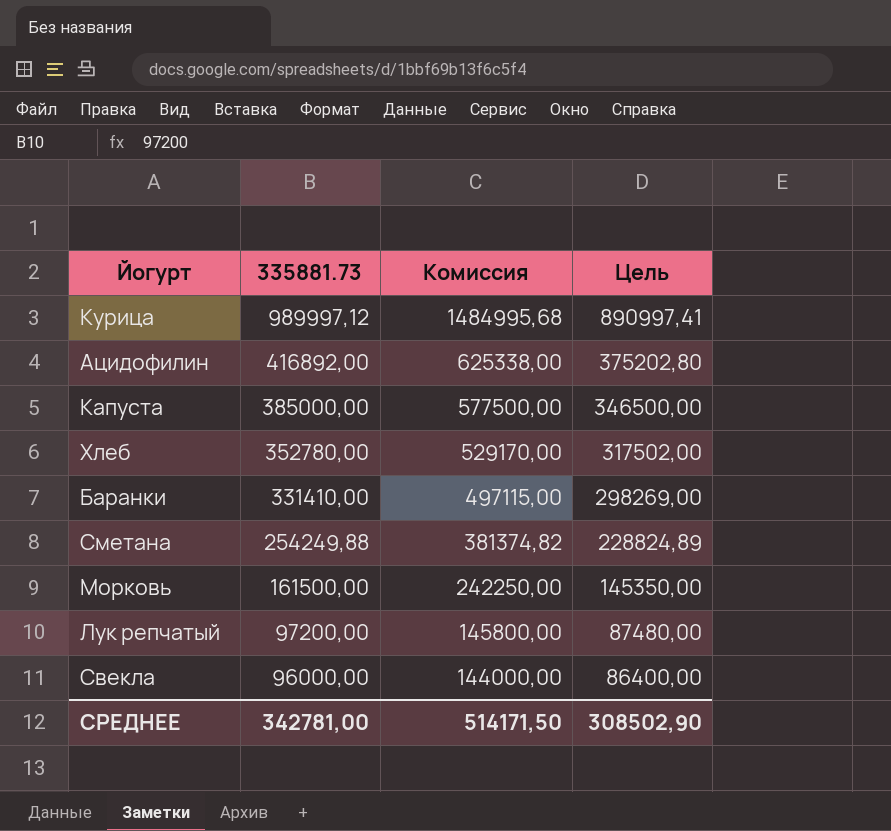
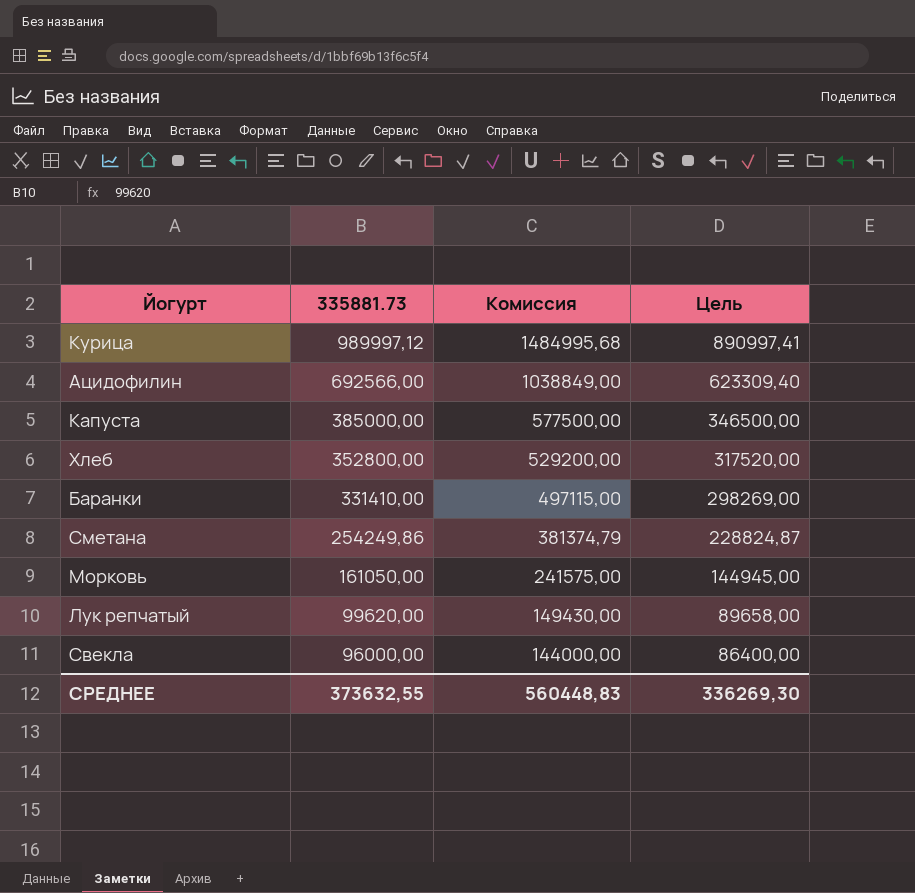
Ацидофилин | 335881.73: 416892,00 -> 692566,00
Ацидофилин | Комиссия: 625338,00 -> 1038849,00
Ацидофилин | Цель: 375202,80 -> 623309,40
Хлеб | 335881.73: 352780,00 -> 352800,00
Хлеб | Комиссия: 529170,00 -> 529200,00
Хлеб | Цель: 317502,00 -> 317520,00
Сметана | 335881.73: 254249,88 -> 254249,86
Сметана | Комиссия: 381374,82 -> 381374,79
Сметана | Цель: 228824,89 -> 228824,87
Морковь | 335881.73: 161500,00 -> 161050,00
Морковь | Комиссия: 242250,00 -> 241575,00
Морковь | Цель: 145350,00 -> 144945,00
Лук репчатый | 335881.73: 97200,00 -> 99620,00
Лук репчатый | Комиссия: 145800,00 -> 149430,00
Лук репчатый | Цель: 87480,00 -> 89658,00
СРЕДНЕЕ | 335881.73: 342781,00 -> 373632,55
СРЕДНЕЕ | Комиссия: 514171,50 -> 560448,83
СРЕДНЕЕ | Цель: 308502,90 -> 336269,30

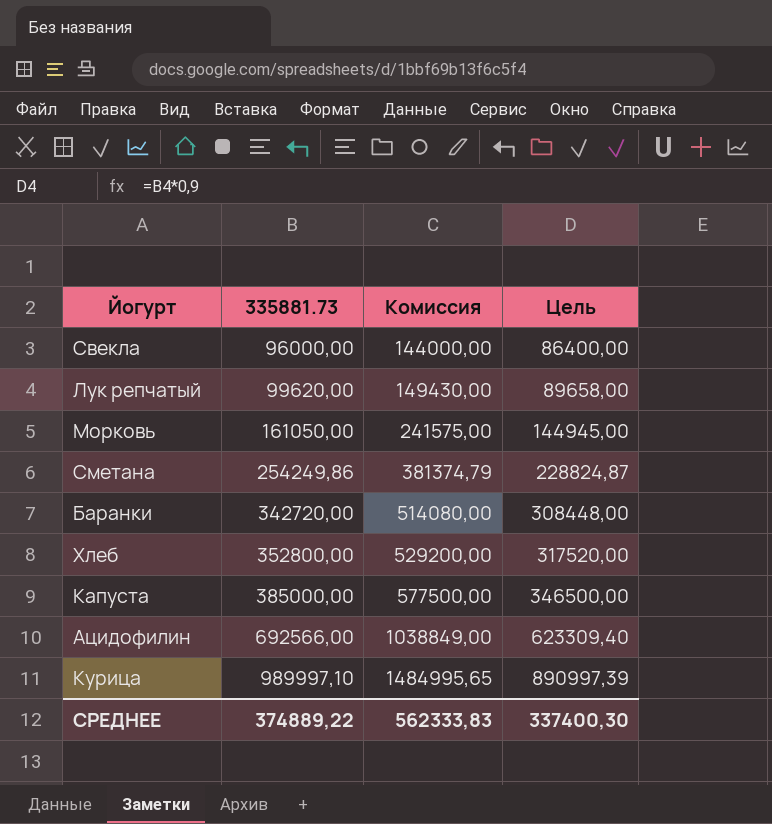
row order: 335881.73 descending -> 335881.73 ascending
Баранки | 335881.73: 331410,00 -> 342720,00
Баранки | Комиссия: 497115,00 -> 514080,00
Баранки | Цель: 298269,00 -> 308448,00
Курица | 335881.73: 989997,12 -> 989997,10
Курица | Комиссия: 1484995,68 -> 1484995,65
Курица | Цель: 890997,41 -> 890997,39
СРЕДНЕЕ | 335881.73: 373632,55 -> 374889,22
СРЕДНЕЕ | Комиссия: 560448,83 -> 562333,83
СРЕДНЕЕ | Цель: 336269,30 -> 337400,30

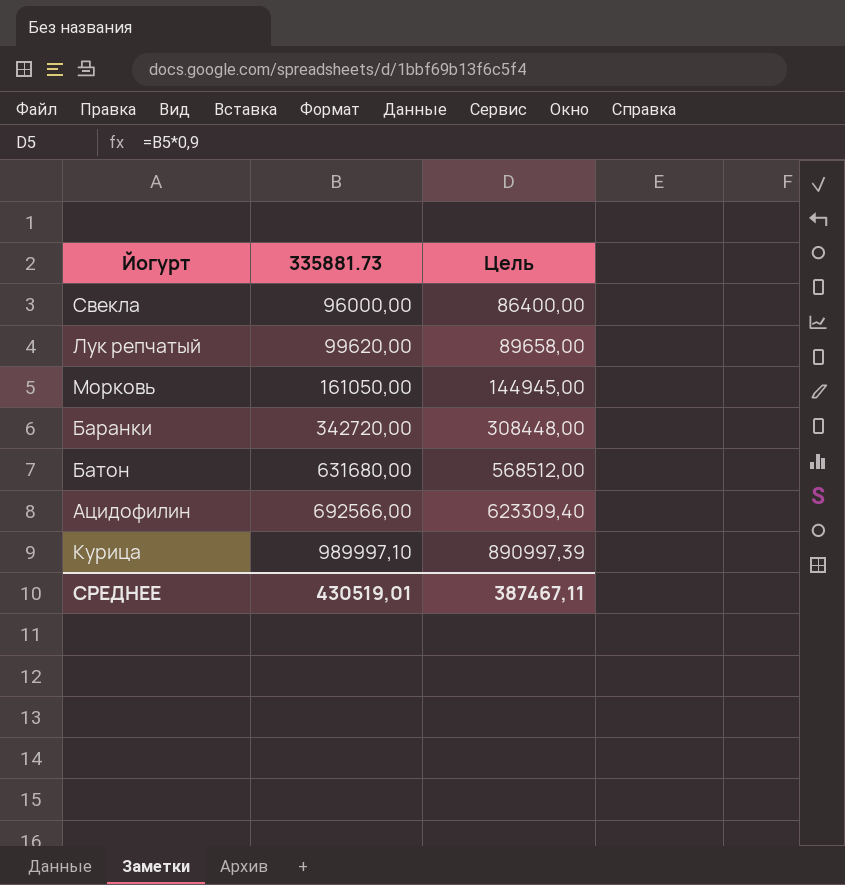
column Комиссия | formula: [335881.73] * 1,5 -> none
row Сметана: 254249,86 | 381374,79 | 228824,87 -> none
row Хлеб: 352800,00 | 529200,00 | 317520,00 -> none
row Капуста: 385000,00 | 577500,00 | 346500,00 -> none
row Батон: none -> 631680,00 | 568512,00
СРЕДНЕЕ | 335881.73: 374889,22 -> 430519,01
СРЕДНЕЕ | Цель: 337400,30 -> 387467,11

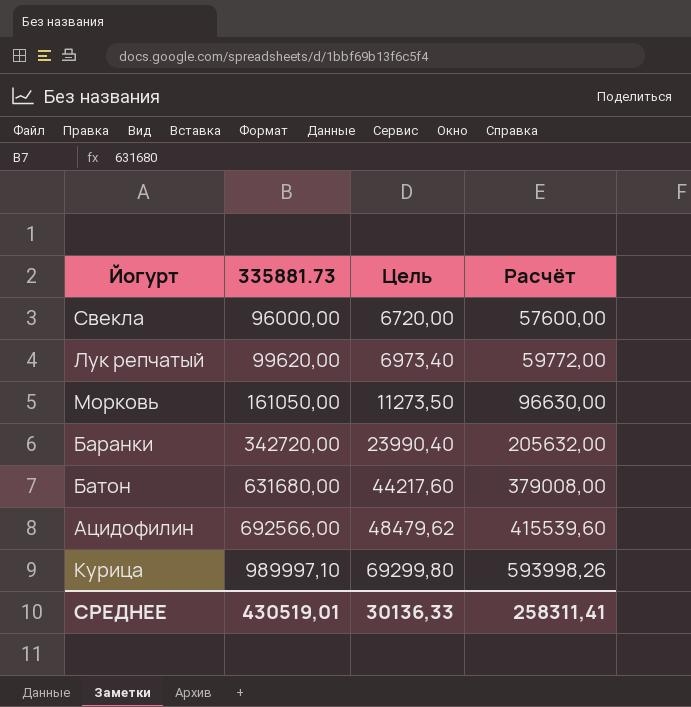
column Цель | formula: [335881.73] * 0,9 -> [335881.73] * 0,07
column Расчёт | formula: none -> [335881.73] * 0,6
СРЕДНЕЕ | Цель: 387467,11 -> 30136,33

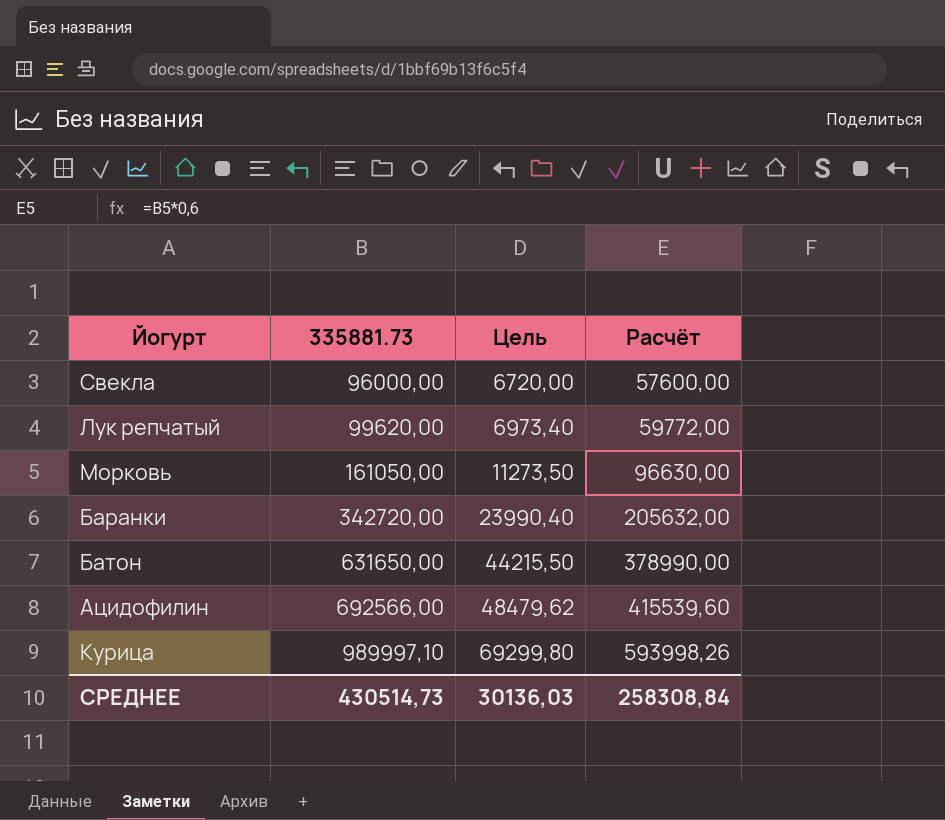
Батон | 335881.73: 631680,00 -> 631650,00
Батон | Цель: 44217,60 -> 44215,50
Батон | Расчёт: 379008,00 -> 378990,00
СРЕДНЕЕ | 335881.73: 430519,01 -> 430514,73
СРЕДНЕЕ | Цель: 30136,33 -> 30136,03
СРЕДНЕЕ | Расчёт: 258311,41 -> 258308,84

